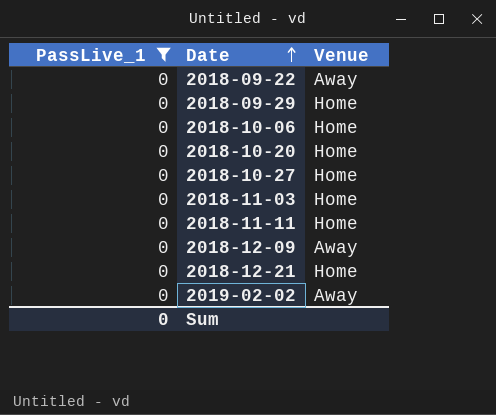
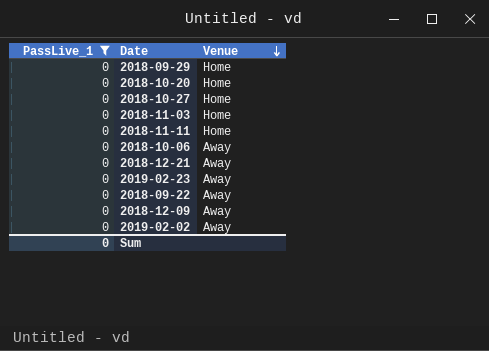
row order: Date ascending -> Venue descending
2018-10-06 | Venue: Home -> Away
2018-12-21 | Venue: Home -> Away
row 2019-02-23: none -> 0 | Away

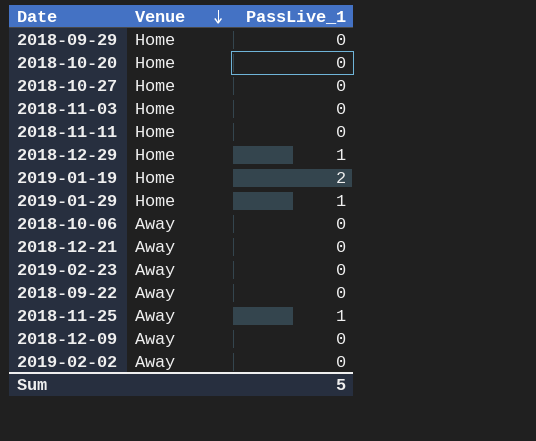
filter: PassLive_1 = 0 -> none
column PassLive_1 | position: 1 -> 3
Sum | PassLive_1: 0 -> 5

